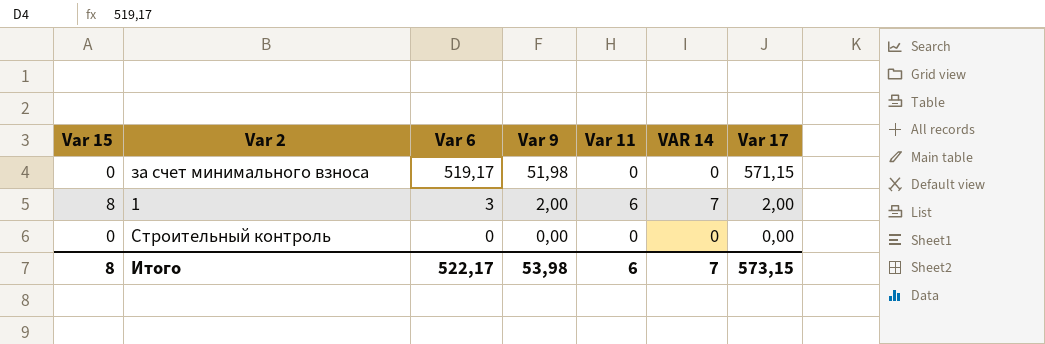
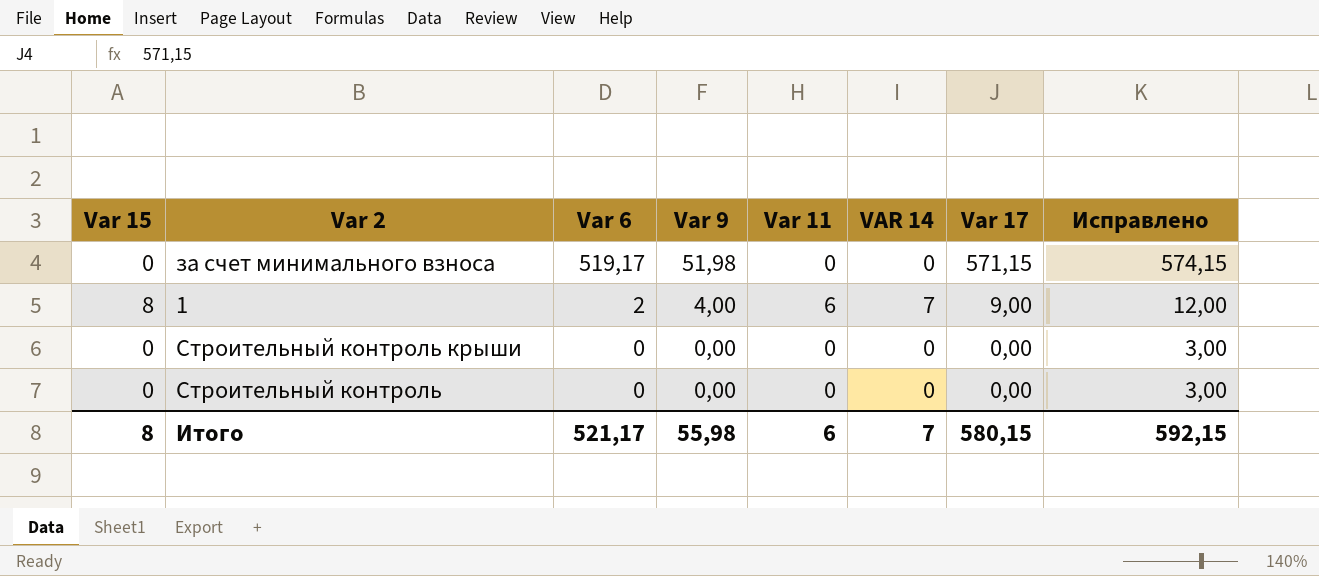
column Исправлено | formula: none -> [Var 17] + 3
1 | Var 6: 3 -> 2
1 | Var 9: 2,00 -> 4,00
1 | Var 17: 2,00 -> 9,00
row Строительный контроль крыши: none -> 0 | 0 | 0,00 | 0 | 0 | 0,00 | 3,00
Итого | Var 6: 522,17 -> 521,17
Итого | Var 9: 53,98 -> 55,98
Итого | Var 17: 573,15 -> 580,15

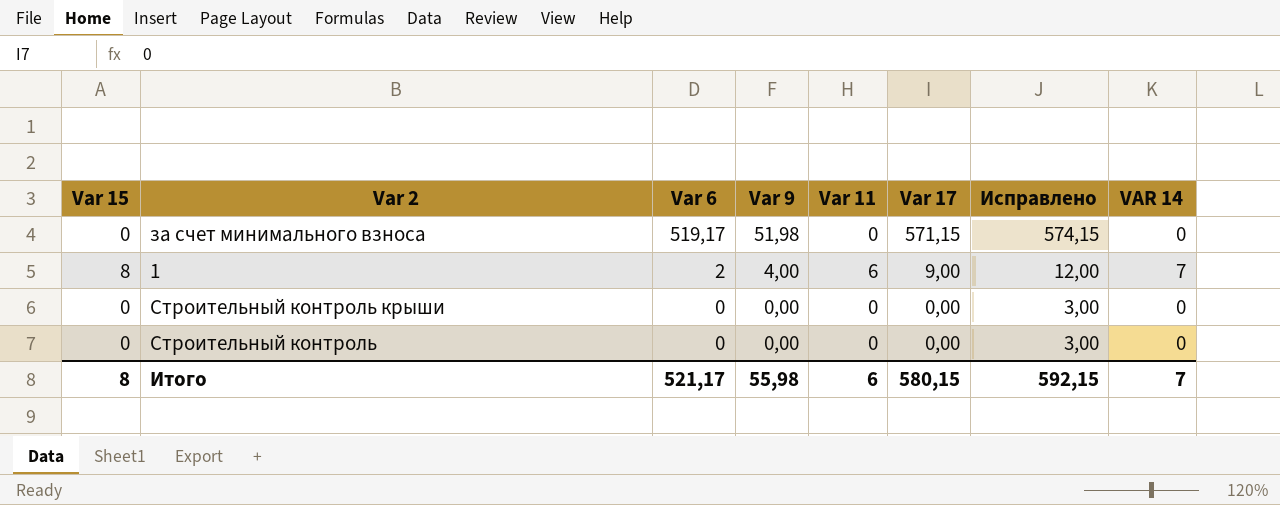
column VAR 14 | position: 6 -> 8

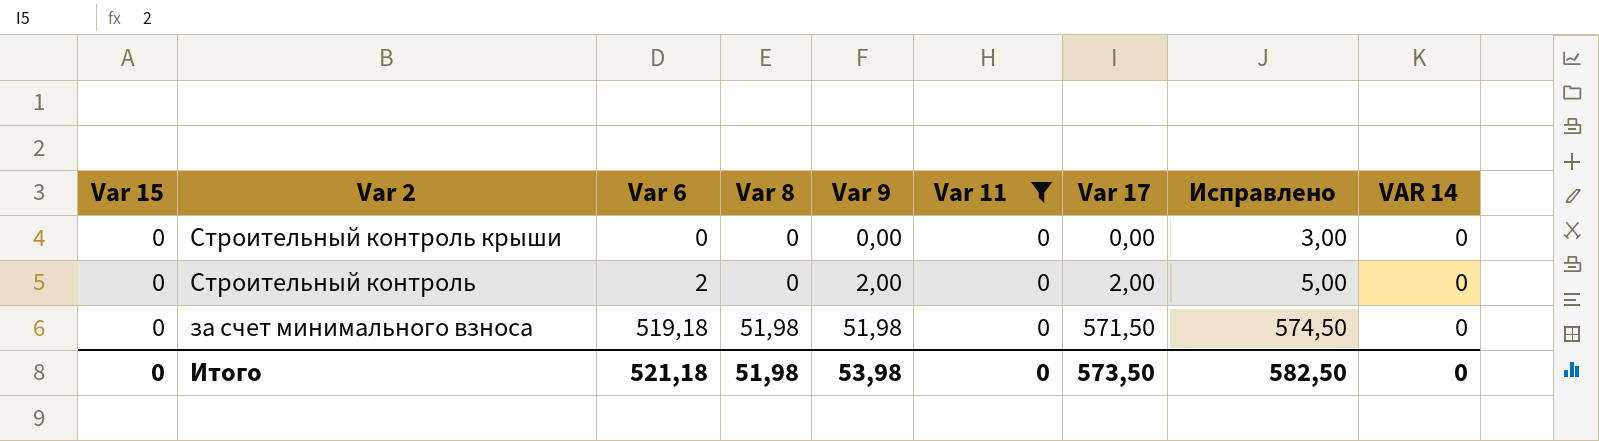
filter: none -> Var 11 = 0
row order: Var 6 descending -> Var 2 descending
column Var 8 | position: none -> 4
Строительный контроль | Var 6: 0 -> 2
Строительный контроль | Var 9: 0,00 -> 2,00
Строительный контроль | Var 17: 0,00 -> 2,00
Строительный контроль | Исправлено: 3,00 -> 5,00
за счет минимального взноса | Var 6: 519,17 -> 519,18
за счет минимального взноса | Var 17: 571,15 -> 571,50
за счет минимального взноса | Исправлено: 574,15 -> 574,50
Итого | Var 15: 8 -> 0
Итого | Var 6: 521,17 -> 521,18
Итого | Var 9: 55,98 -> 53,98
Итого | Var 11: 6 -> 0
Итого | Var 17: 580,15 -> 573,50
Итого | Исправлено: 592,15 -> 582,50
Итого | VAR 14: 7 -> 0

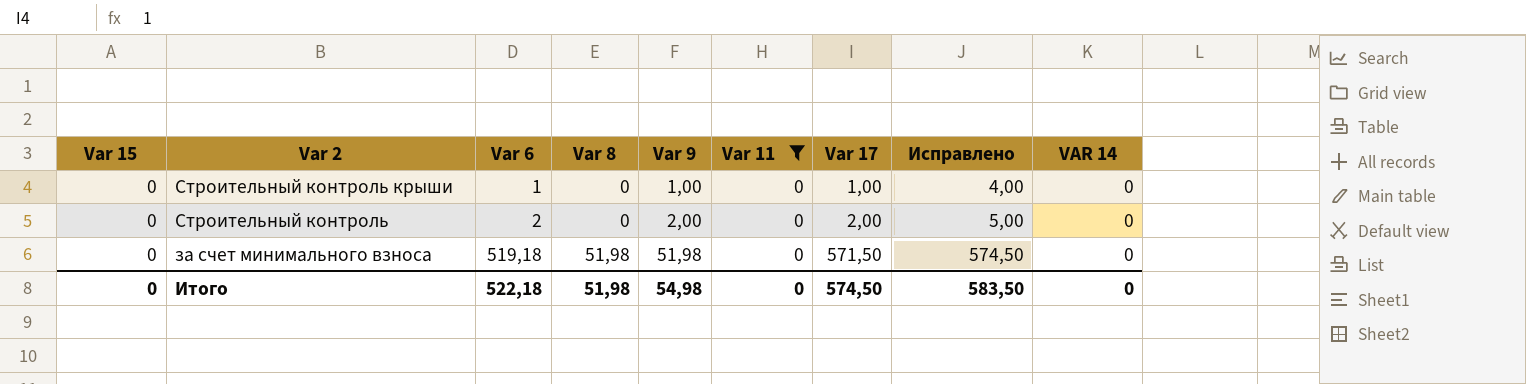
Строительный контроль крыши | Var 6: 0 -> 1
Строительный контроль крыши | Var 9: 0,00 -> 1,00
Строительный контроль крыши | Var 17: 0,00 -> 1,00
Строительный контроль крыши | Исправлено: 3,00 -> 4,00
Итого | Var 6: 521,18 -> 522,18
Итого | Var 9: 53,98 -> 54,98
Итого | Var 17: 573,50 -> 574,50
Итого | Исправлено: 582,50 -> 583,50

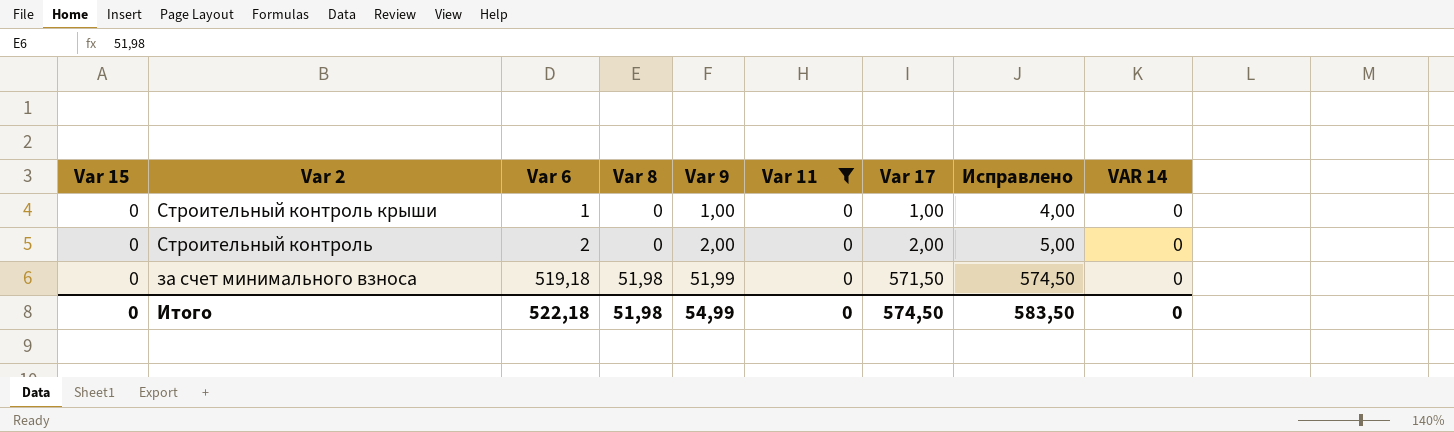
за счет минимального взноса | Var 9: 51,98 -> 51,99
Итого | Var 9: 54,98 -> 54,99

